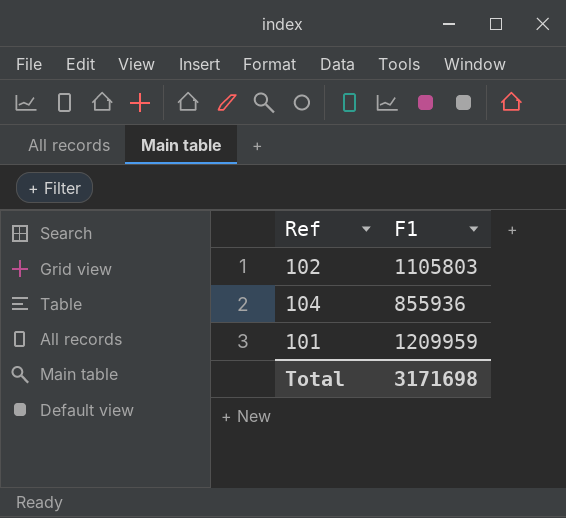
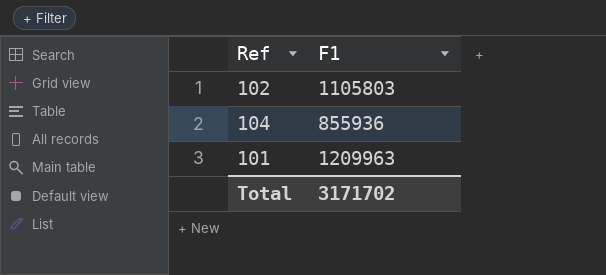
101 | F1: 1209959 -> 1209963
Total | F1: 3171698 -> 3171702

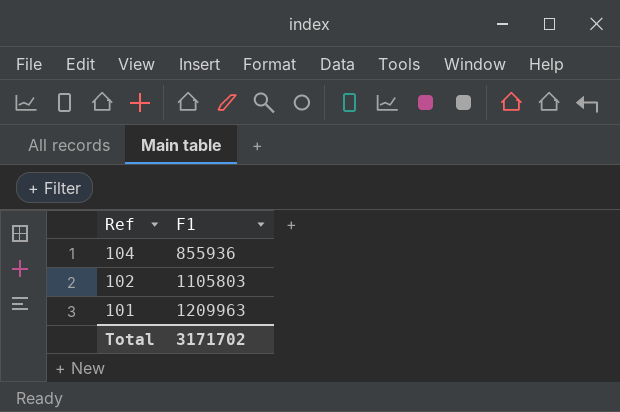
row order: none -> Ref descending

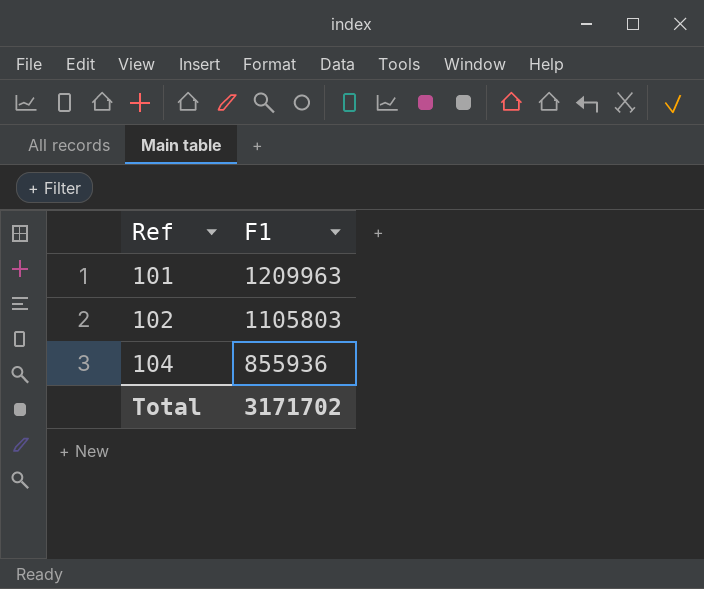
row order: Ref descending -> Ref ascending

